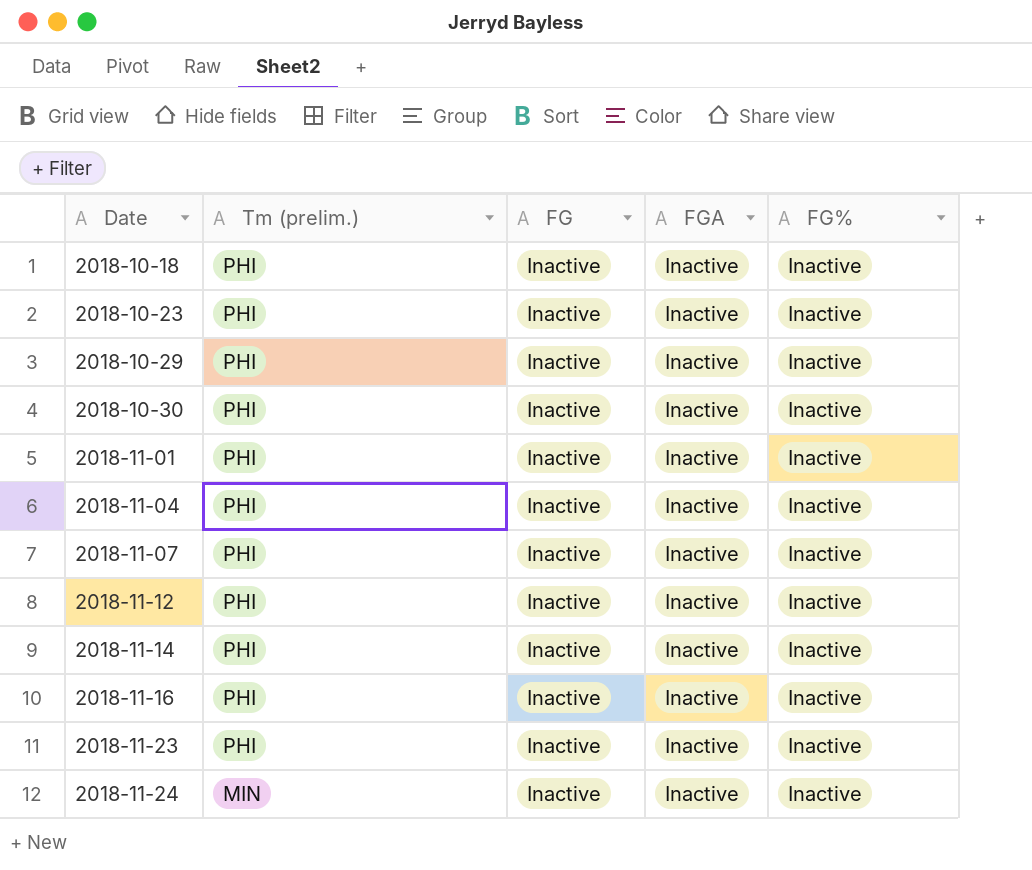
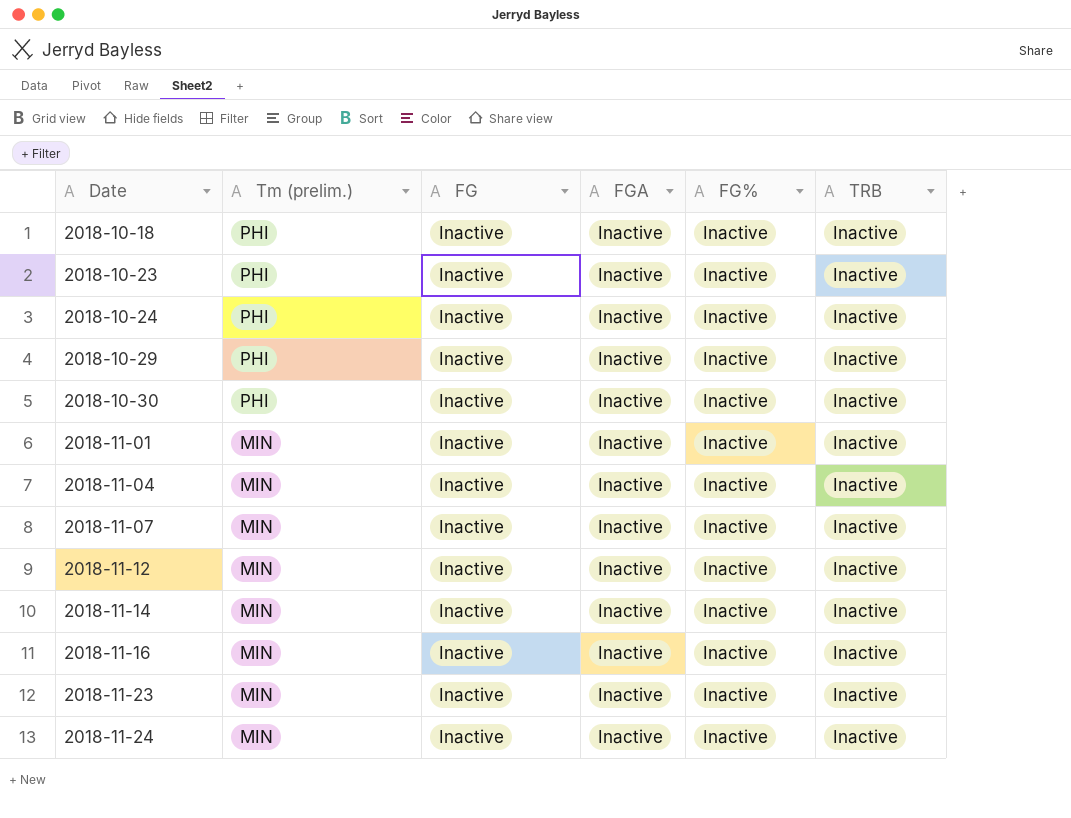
column TRB | position: none -> 6
row 2018-10-24: none -> PHI | Inactive | Inactive | Inactive | Inactive
2018-11-01 | Tm (prelim.): PHI -> MIN
2018-11-04 | Tm (prelim.): PHI -> MIN
2018-11-07 | Tm (prelim.): PHI -> MIN
2018-11-12 | Tm (prelim.): PHI -> MIN
2018-11-14 | Tm (prelim.): PHI -> MIN
2018-11-16 | Tm (prelim.): PHI -> MIN
2018-11-23 | Tm (prelim.): PHI -> MIN

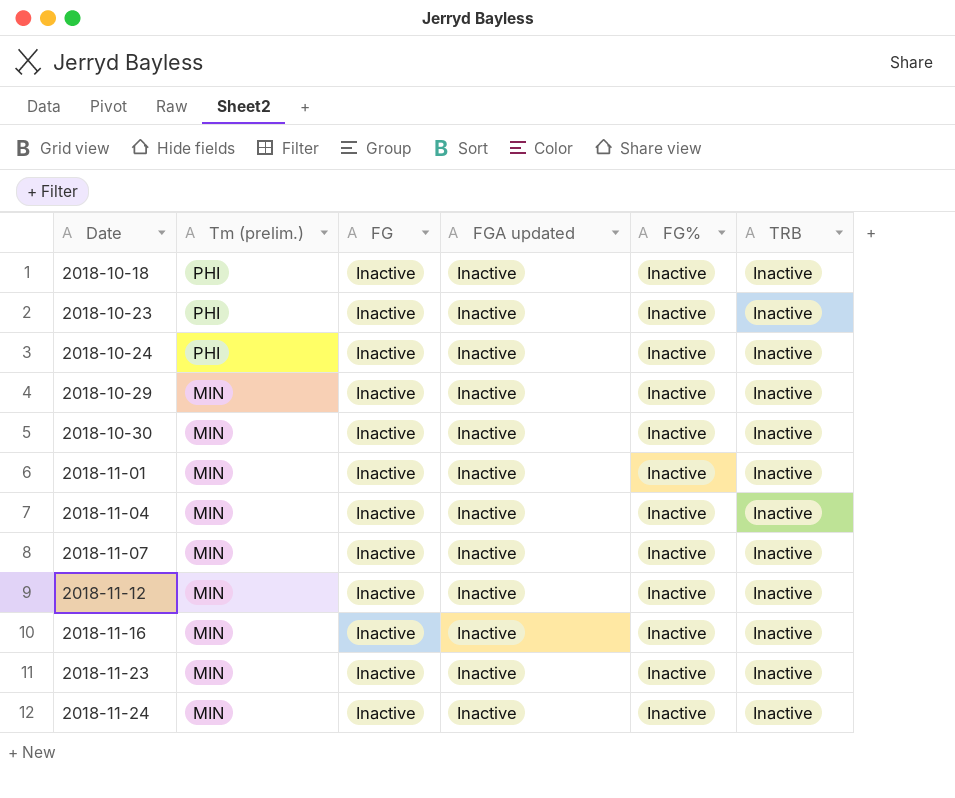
column name: FGA -> FGA updated
row 2018-11-14: MIN | Inactive | Inactive | Inactive | Inactive -> none
2018-10-29 | Tm (prelim.): PHI -> MIN
2018-10-30 | Tm (prelim.): PHI -> MIN

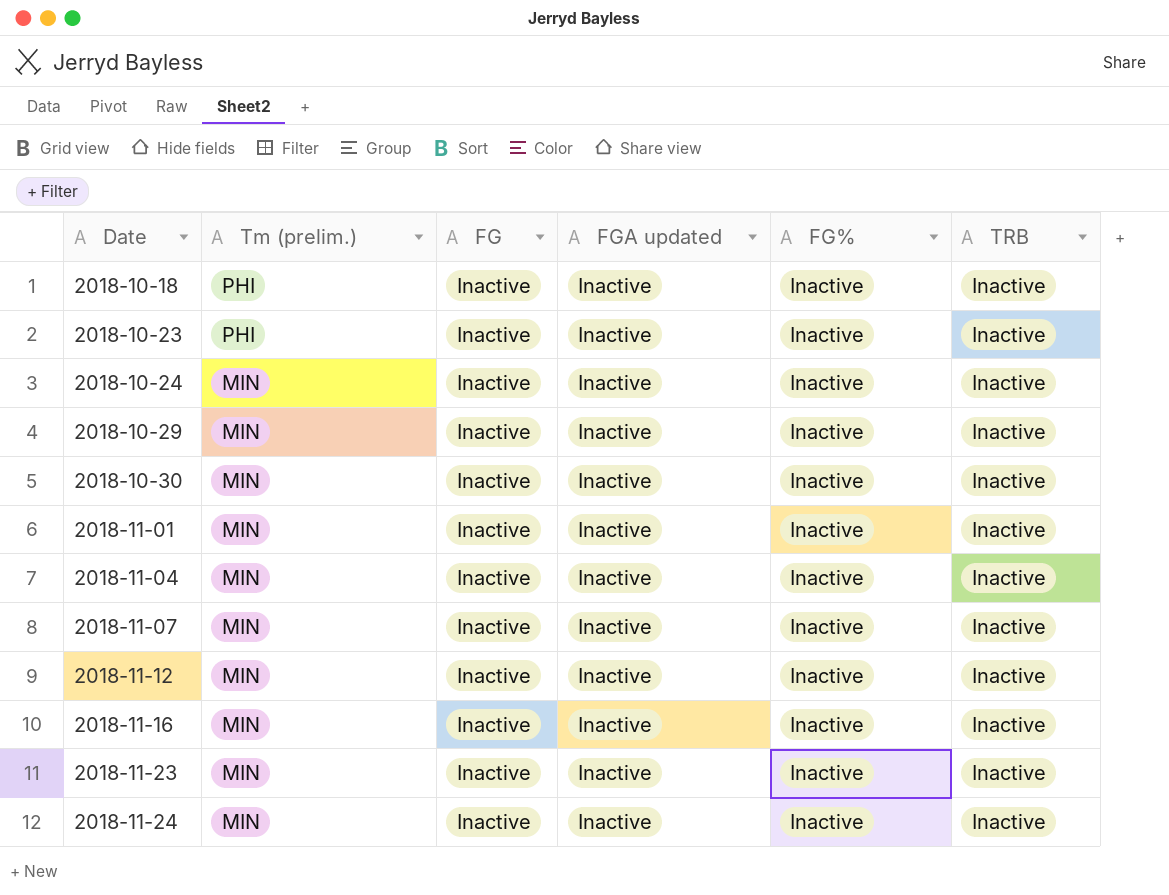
2018-10-24 | Tm (prelim.): PHI -> MIN

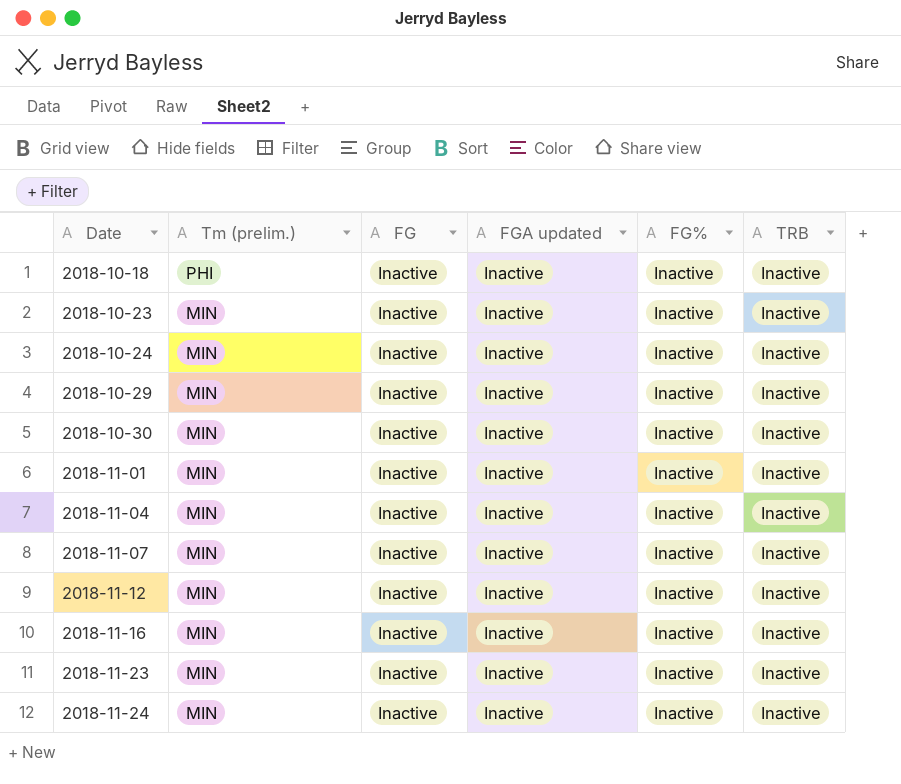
2018-10-23 | Tm (prelim.): PHI -> MIN

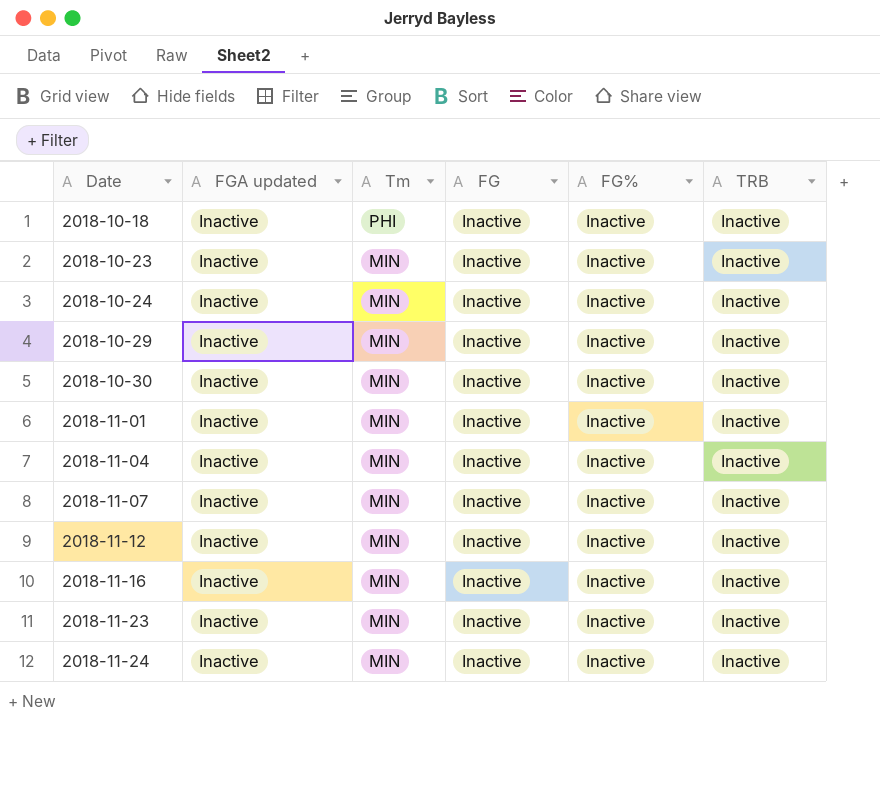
column FGA updated | position: 4 -> 2
column name: Tm (prelim.) -> Tm

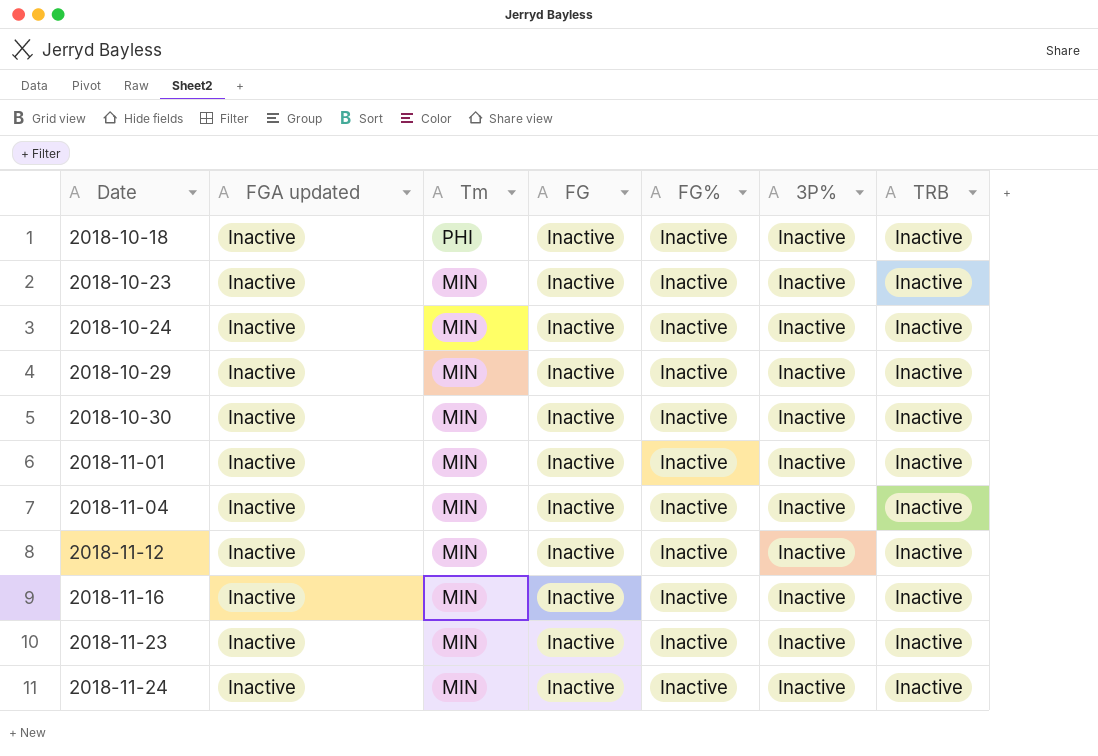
column 3P% | position: none -> 6
row 2018-11-07: Inactive | MIN | Inactive | Inactive | Inactive -> none

